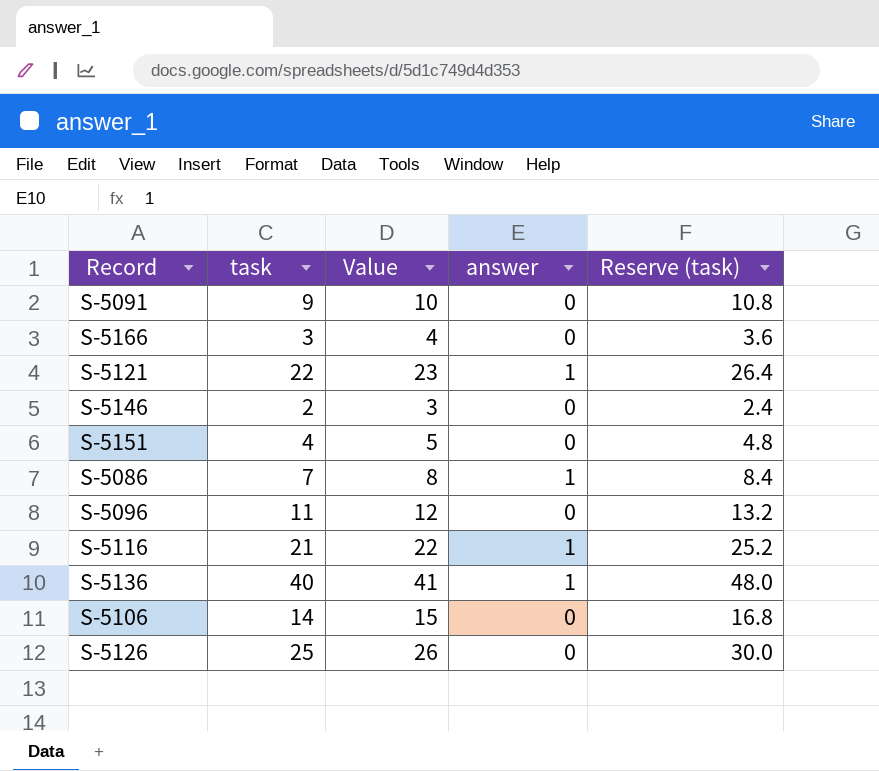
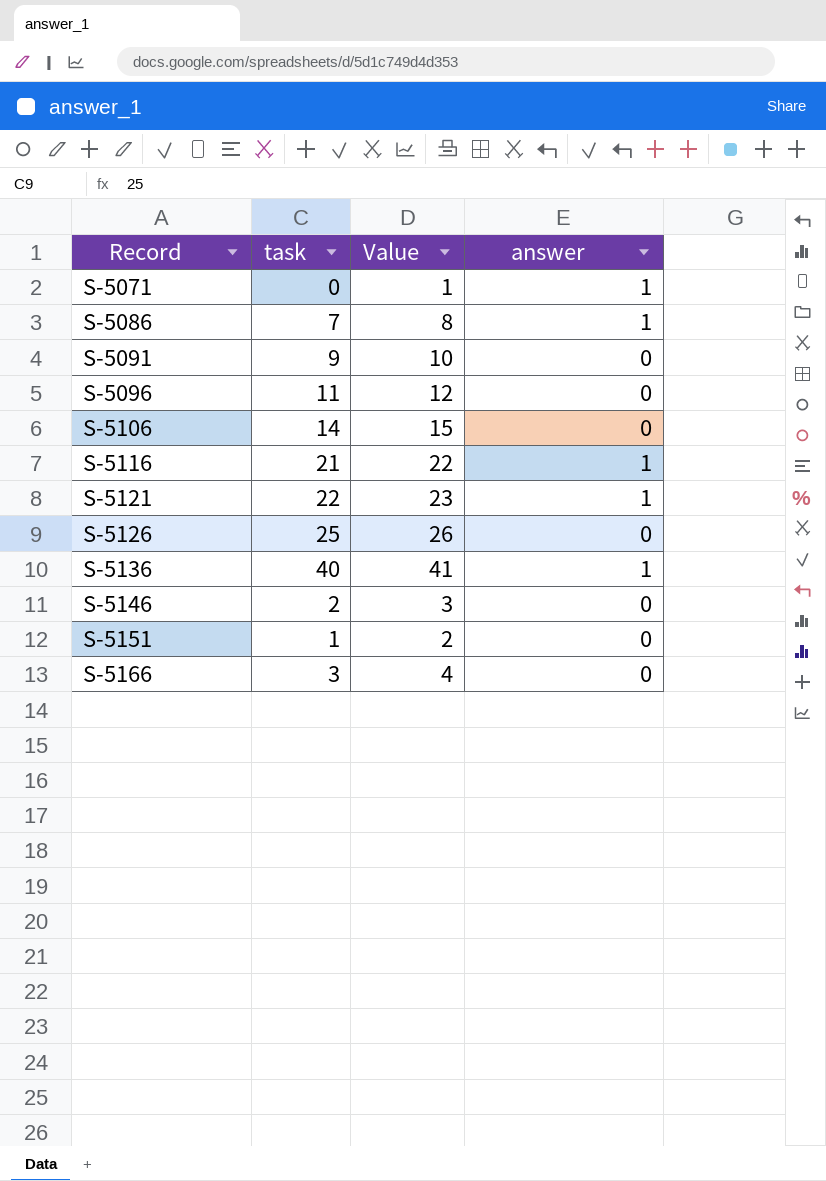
row order: none -> Record ascending
column Reserve (task) | formula: [task] * 1.2 -> none
row S-5071: none -> 0 | 1 | 1
S-5151 | task: 4 -> 1
S-5151 | Value: 5 -> 2

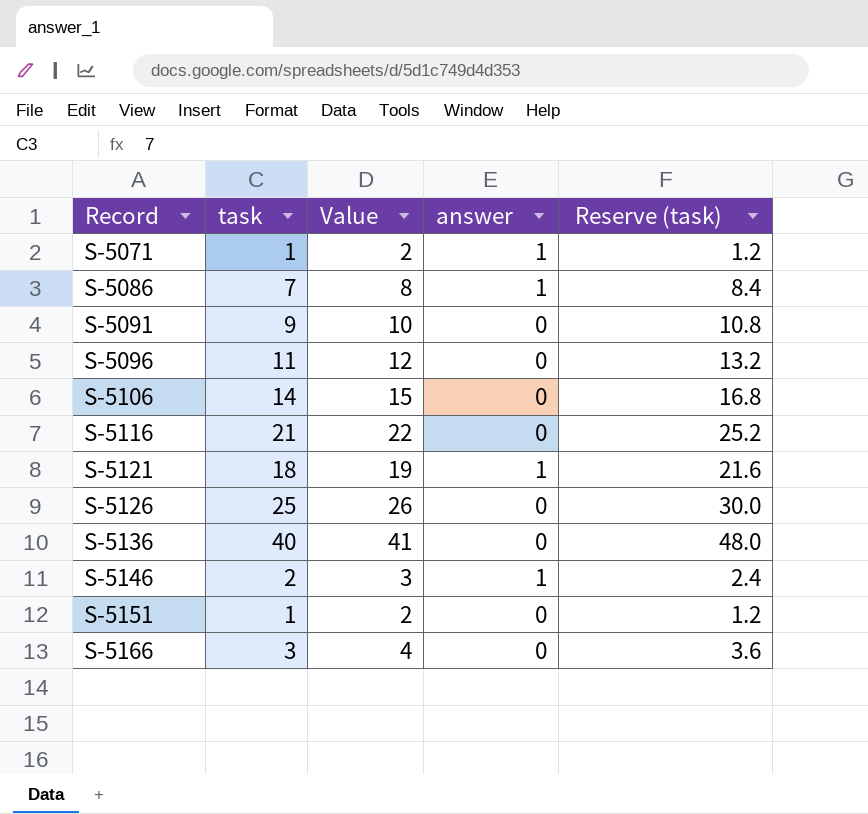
column Reserve (task) | formula: none -> [task] * 1.2
S-5071 | task: 0 -> 1
S-5071 | Value: 1 -> 2
S-5116 | answer: 1 -> 0
S-5121 | task: 22 -> 18
S-5121 | Value: 23 -> 19
S-5136 | answer: 1 -> 0
S-5146 | answer: 0 -> 1

